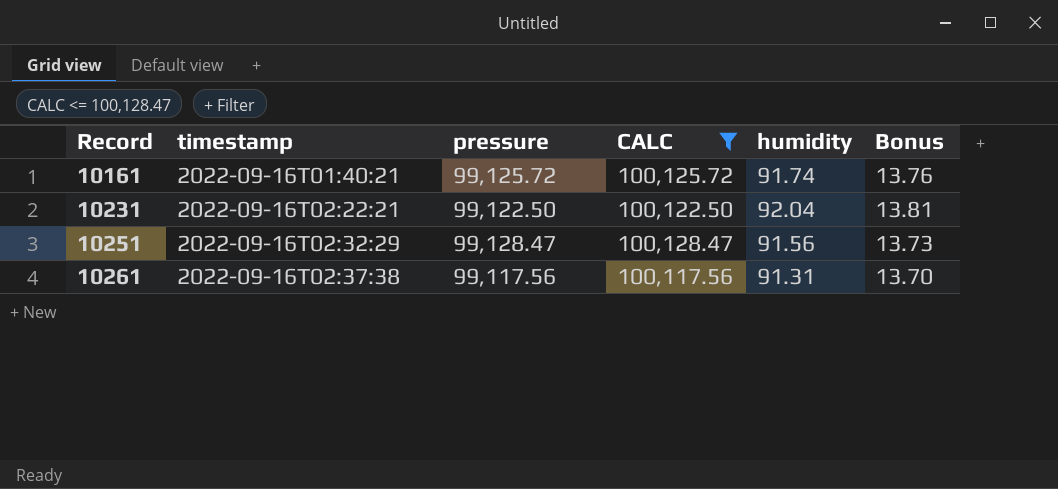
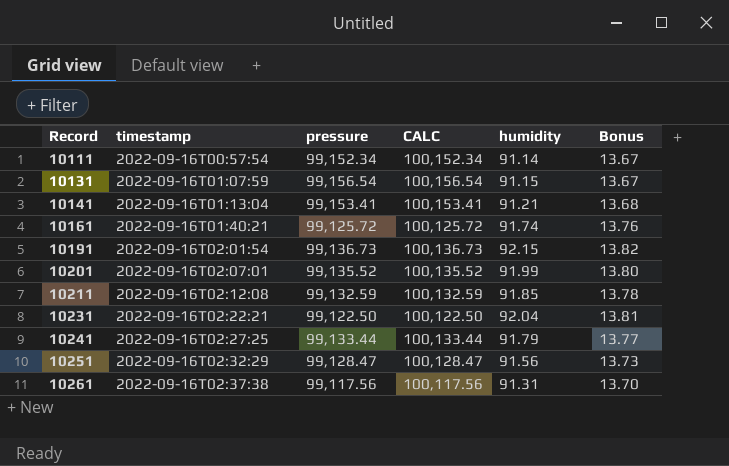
filter: CALC <= 100,128.47 -> none

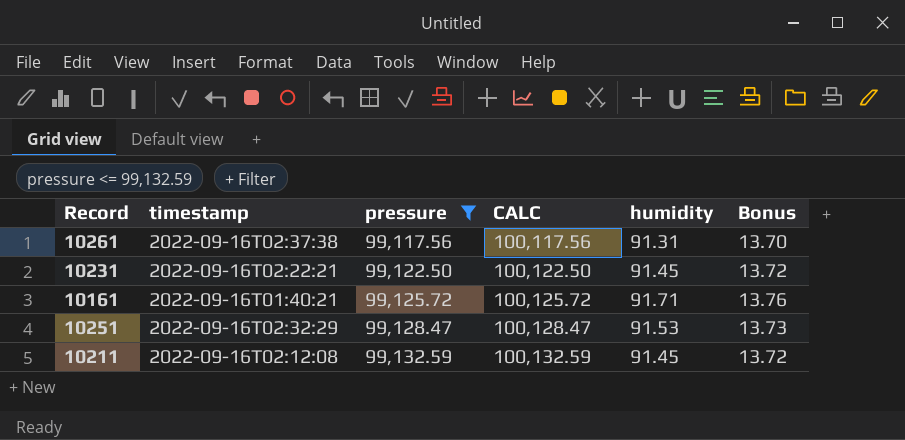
filter: none -> pressure <= 99,132.59
row order: Record ascending -> pressure ascending
10231 | humidity: 92.04 -> 91.45
10231 | Bonus: 13.81 -> 13.72
10161 | humidity: 91.74 -> 91.71
10251 | humidity: 91.56 -> 91.53
10211 | humidity: 91.85 -> 91.45
10211 | Bonus: 13.78 -> 13.72

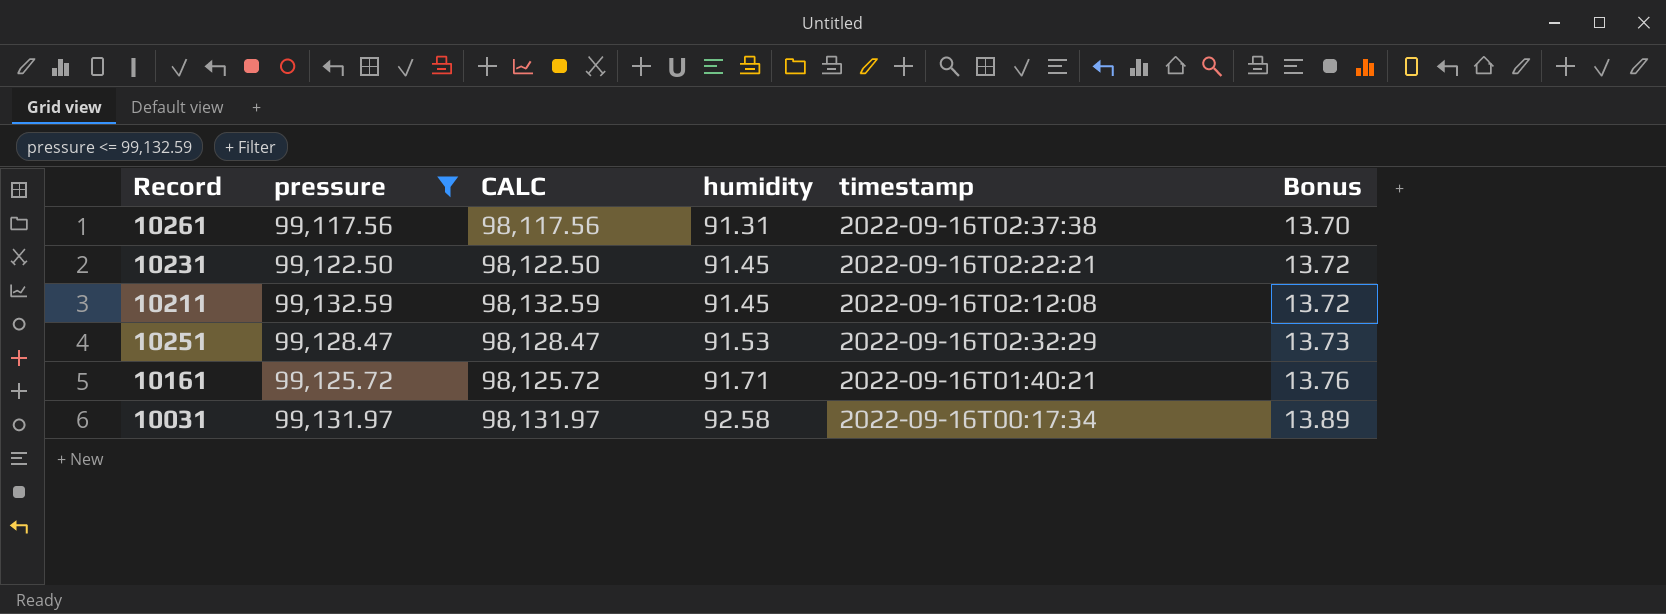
row order: pressure ascending -> humidity ascending
column CALC | formula: [pressure] + 1000 -> [pressure] - 1000
column timestamp | position: 2 -> 5
row 10031: none -> 99,131.97 | 98,131.97 | 92.58 | 2022-09-16T00:17:34 | 13.89

